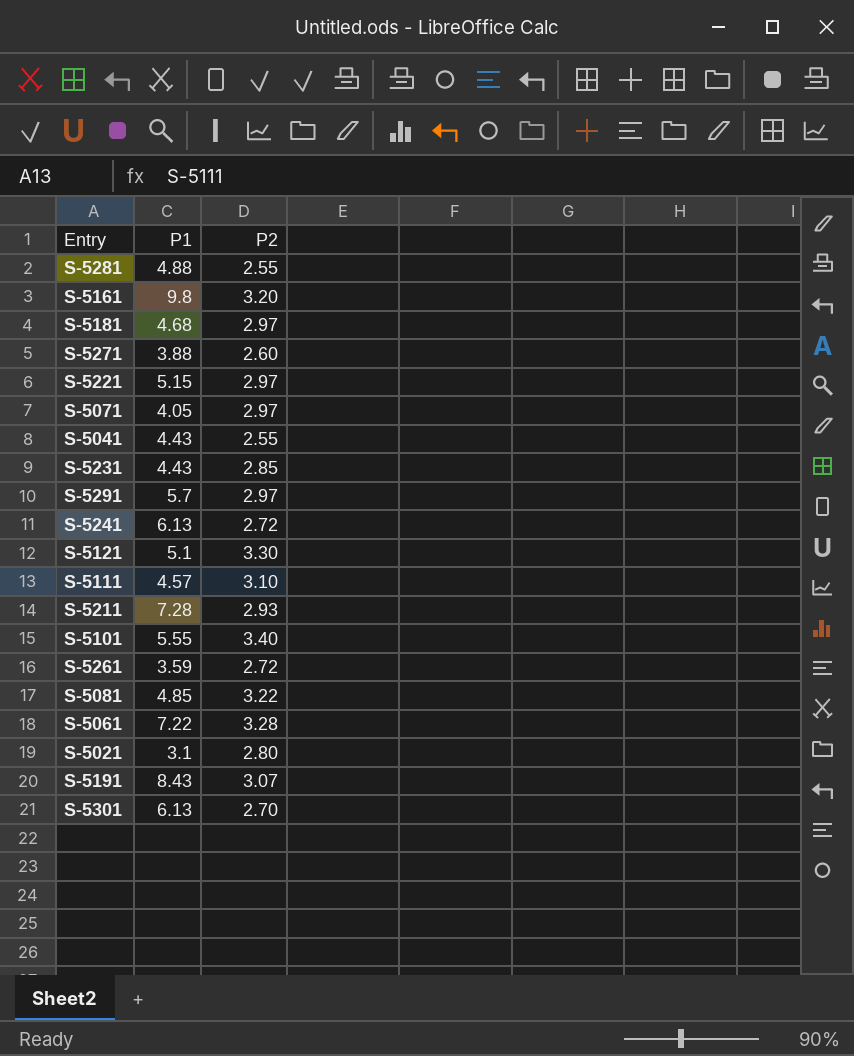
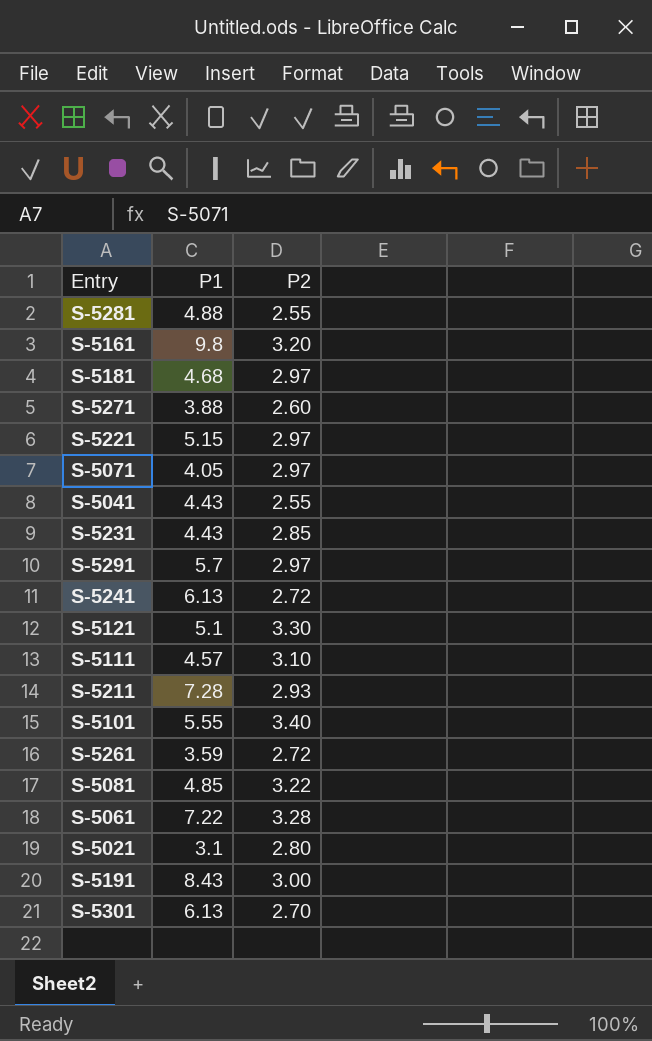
S-5191 | P2: 3.07 -> 3.00

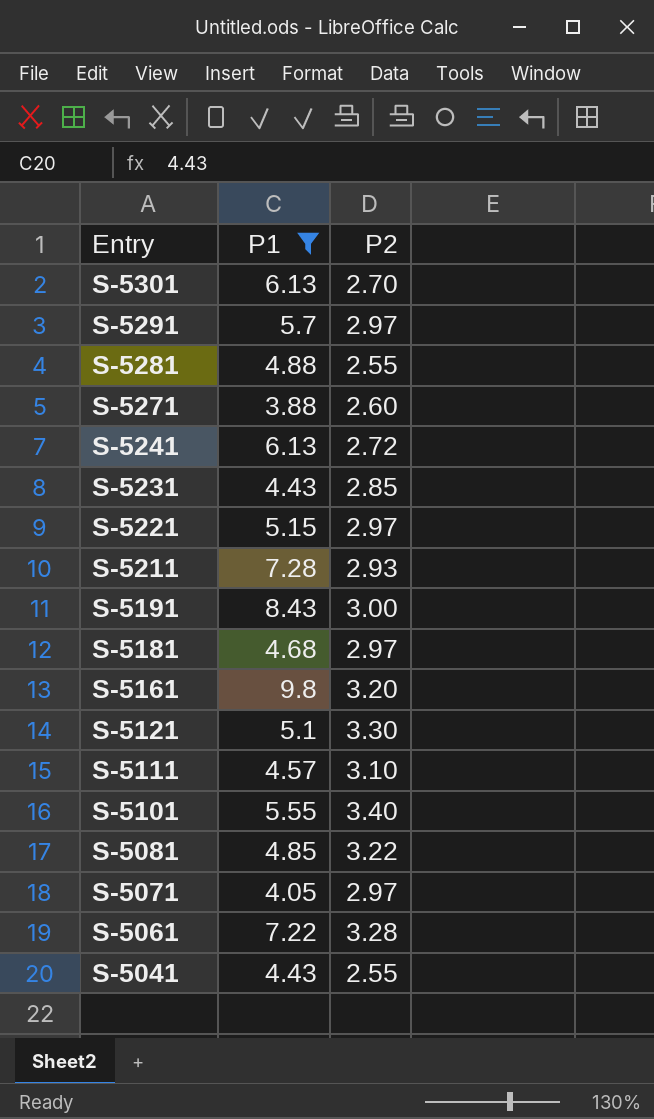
filter: none -> P1 >= 3.88
row order: none -> Entry descending

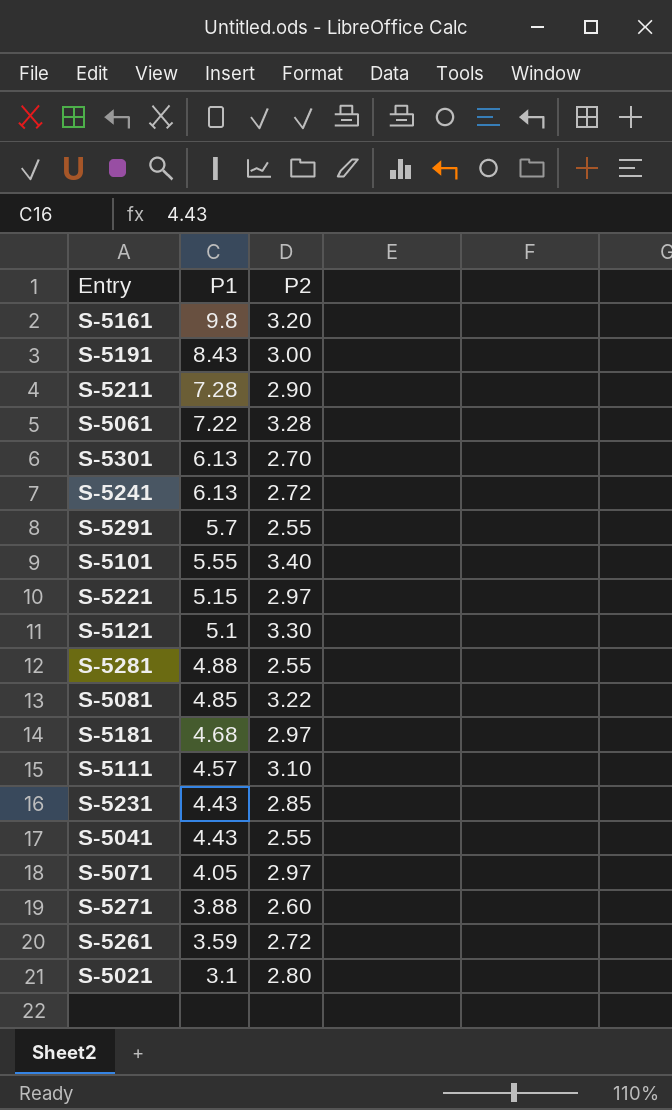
filter: P1 >= 3.88 -> none
row order: Entry descending -> P1 descending
S-5211 | P2: 2.93 -> 2.90
S-5291 | P2: 2.97 -> 2.55

